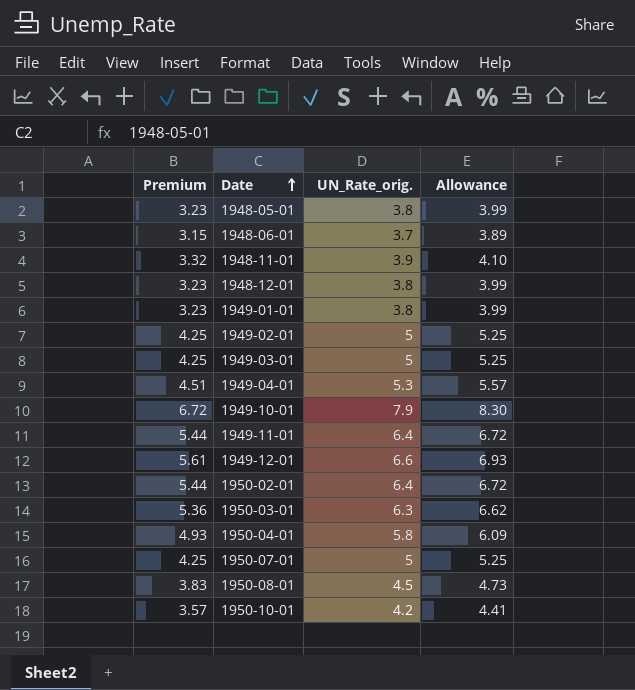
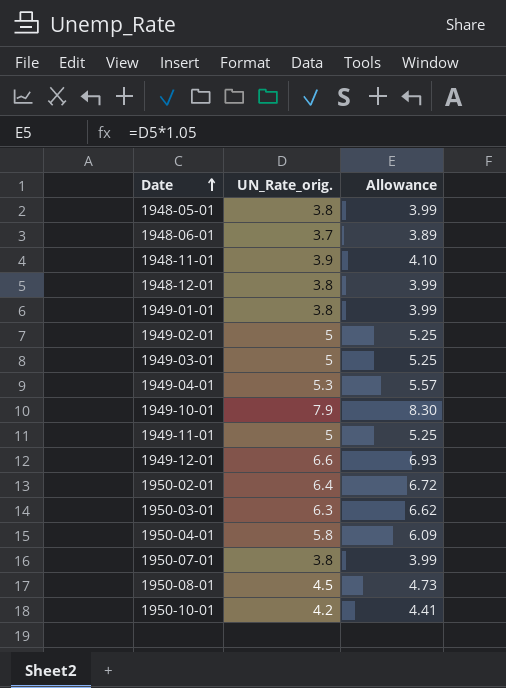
column Premium | formula: [UN_Rate_orig.] * 0.85 -> none
1949-11-01 | UN_Rate_orig.: 6.4 -> 5
1949-11-01 | Allowance: 6.72 -> 5.25
1950-07-01 | UN_Rate_orig.: 5 -> 3.8
1950-07-01 | Allowance: 5.25 -> 3.99

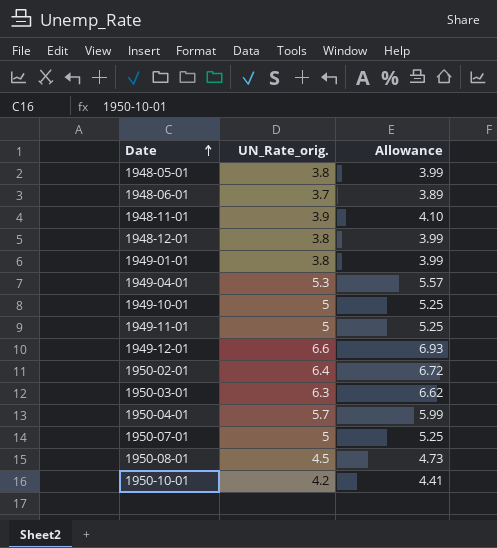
row 1949-02-01: 5 | 5.25 -> none
row 1949-03-01: 5 | 5.25 -> none
1949-10-01 | UN_Rate_orig.: 7.9 -> 5
1949-10-01 | Allowance: 8.30 -> 5.25
1950-04-01 | UN_Rate_orig.: 5.8 -> 5.7
1950-04-01 | Allowance: 6.09 -> 5.99
1950-07-01 | UN_Rate_orig.: 3.8 -> 5
1950-07-01 | Allowance: 3.99 -> 5.25

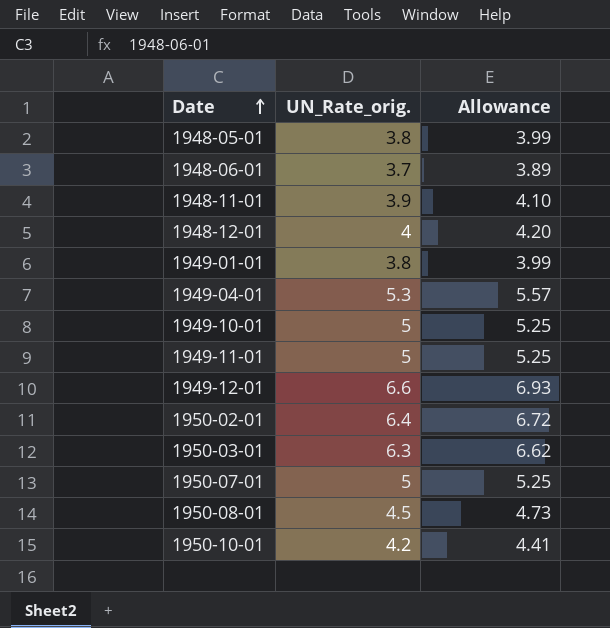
row 1950-04-01: 5.7 | 5.99 -> none
1948-12-01 | UN_Rate_orig.: 3.8 -> 4
1948-12-01 | Allowance: 3.99 -> 4.20

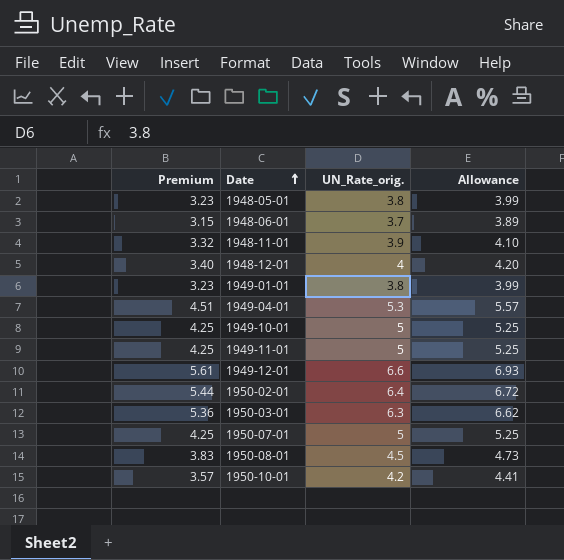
column Premium | formula: none -> [UN_Rate_orig.] * 0.85

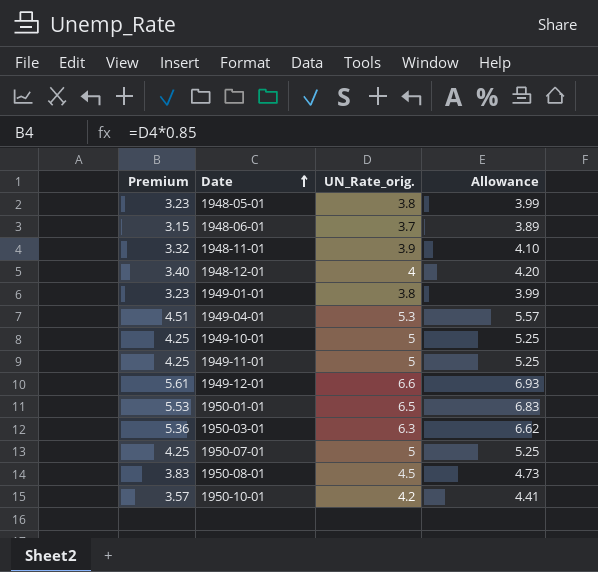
row 1950-02-01: 5.44 | 6.4 | 6.72 -> none
row 1950-01-01: none -> 5.53 | 6.5 | 6.83

